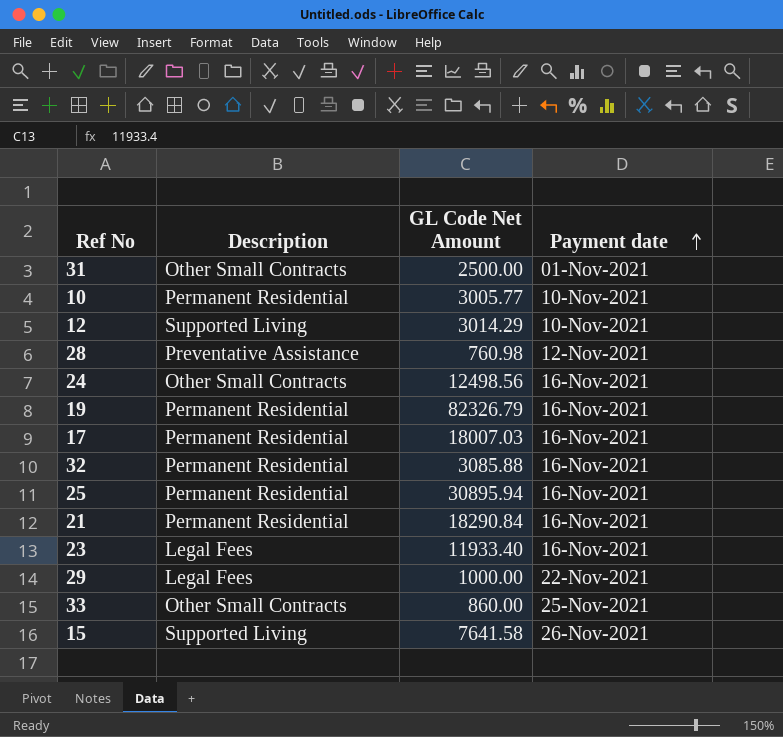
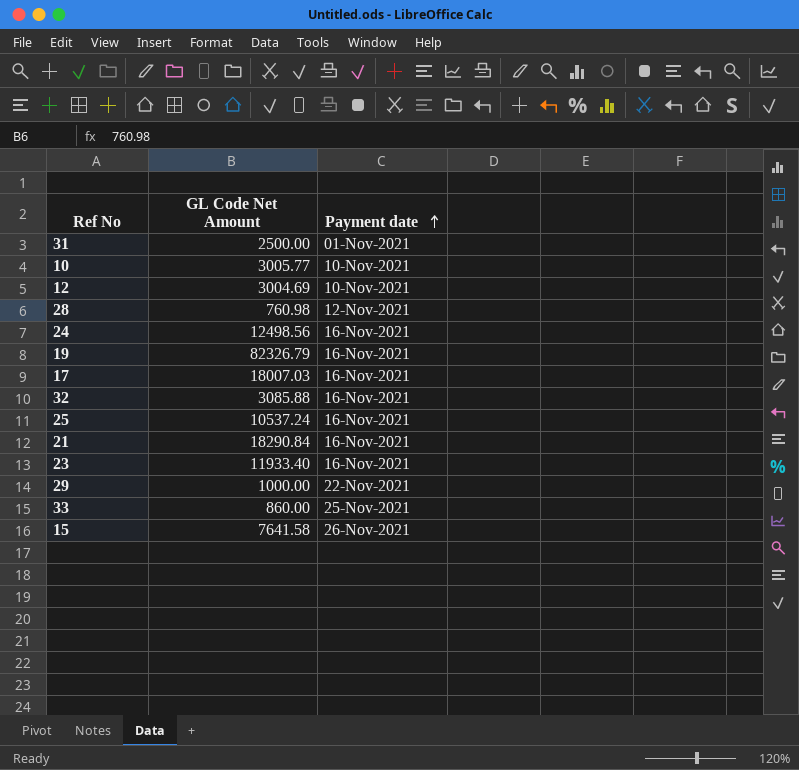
column Description | position: 2 -> none
12 | GL Code Net Amount: 3014.29 -> 3004.69
25 | GL Code Net Amount: 30895.94 -> 10537.24

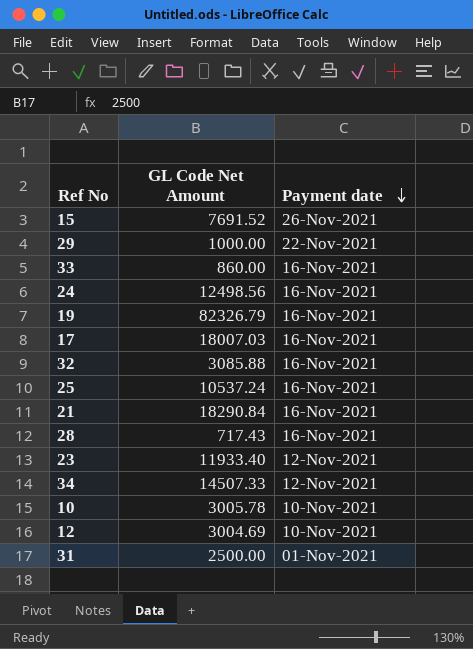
row order: Payment date ascending -> Payment date descending
15 | GL Code Net Amount: 7641.58 -> 7691.52
33 | Payment date: 25-Nov-2021 -> 16-Nov-2021
28 | GL Code Net Amount: 760.98 -> 717.43
28 | Payment date: 12-Nov-2021 -> 16-Nov-2021
23 | Payment date: 16-Nov-2021 -> 12-Nov-2021
row 34: none -> 14507.33 | 12-Nov-2021
10 | GL Code Net Amount: 3005.77 -> 3005.78

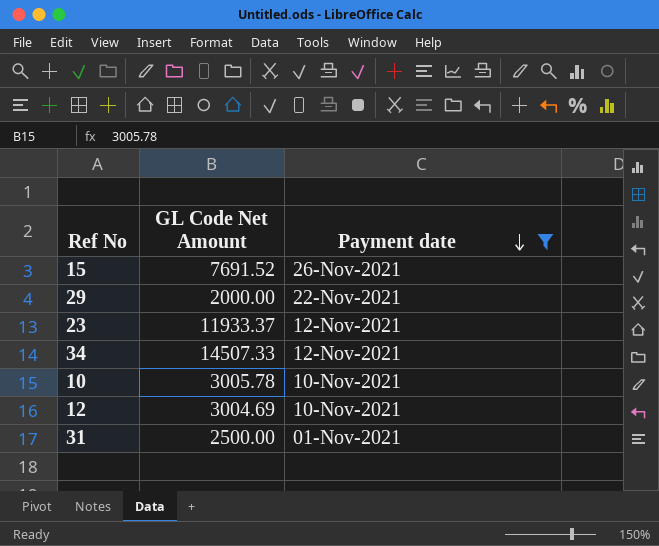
filter: none -> Payment date != 16-Nov-2021
29 | GL Code Net Amount: 1000.00 -> 2000.00
23 | GL Code Net Amount: 11933.40 -> 11933.37

